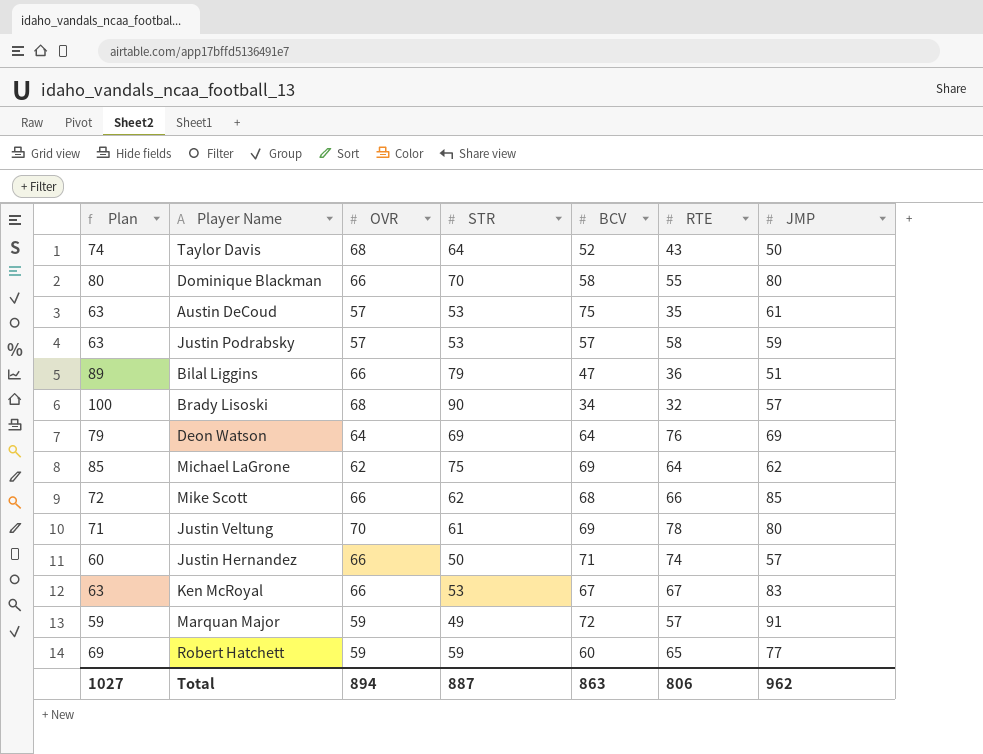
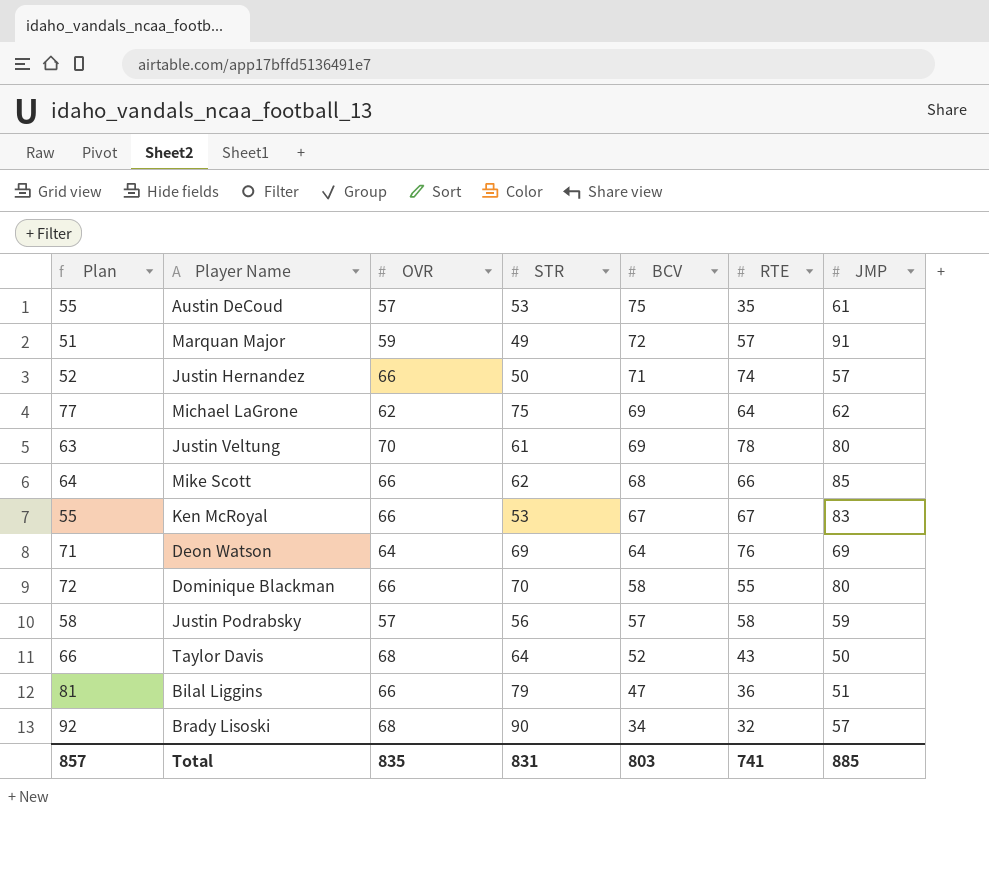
row order: none -> BCV descending
column Plan | formula: [STR] + 10 -> [STR] + 2
row Robert Hatchett: 69 | 59 | 59 | 60 | 65 | 77 -> none
Justin Podrabsky | STR: 53 -> 56
Total | Plan: 1027 -> 857
Total | OVR: 894 -> 835
Total | STR: 887 -> 831
Total | BCV: 863 -> 803
Total | RTE: 806 -> 741
Total | JMP: 962 -> 885

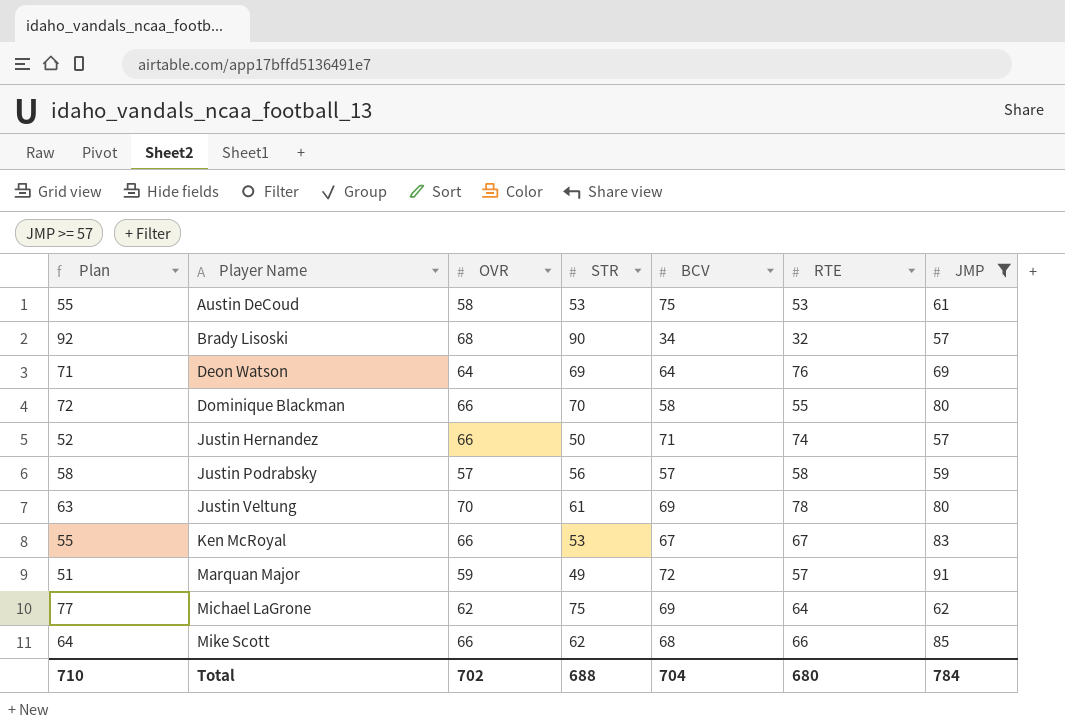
filter: none -> JMP >= 57
row order: BCV descending -> Player Name ascending
Austin DeCoud | OVR: 57 -> 58
Austin DeCoud | RTE: 35 -> 53
Total | Plan: 857 -> 710
Total | OVR: 835 -> 702
Total | STR: 831 -> 688
Total | BCV: 803 -> 704
Total | RTE: 741 -> 680
Total | JMP: 885 -> 784

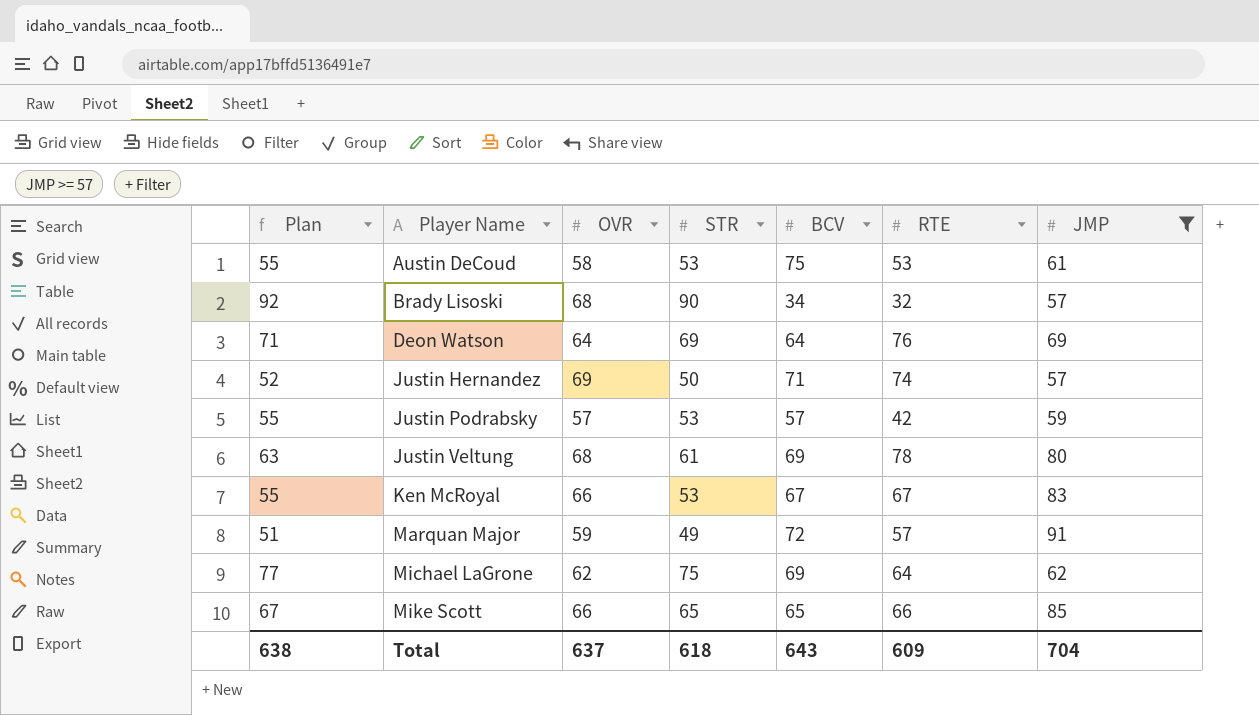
row Dominique Blackman: 72 | 66 | 70 | 58 | 55 | 80 -> none
Justin Hernandez | OVR: 66 -> 69
Justin Podrabsky | Plan: 58 -> 55
Justin Podrabsky | STR: 56 -> 53
Justin Podrabsky | RTE: 58 -> 42
Justin Veltung | OVR: 70 -> 68
Mike Scott | Plan: 64 -> 67
Mike Scott | STR: 62 -> 65
Mike Scott | BCV: 68 -> 65
Total | Plan: 710 -> 638
Total | OVR: 702 -> 637
Total | STR: 688 -> 618
Total | BCV: 704 -> 643
Total | RTE: 680 -> 609
Total | JMP: 784 -> 704

